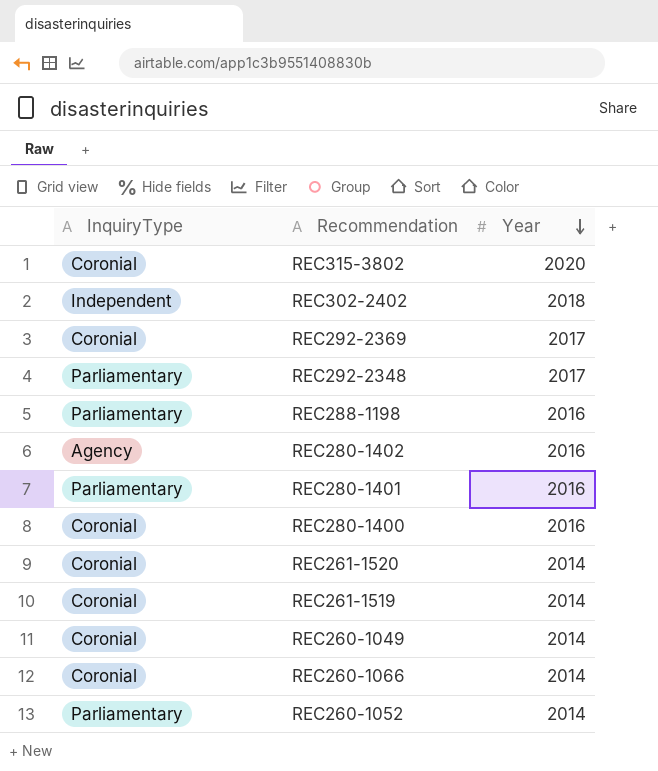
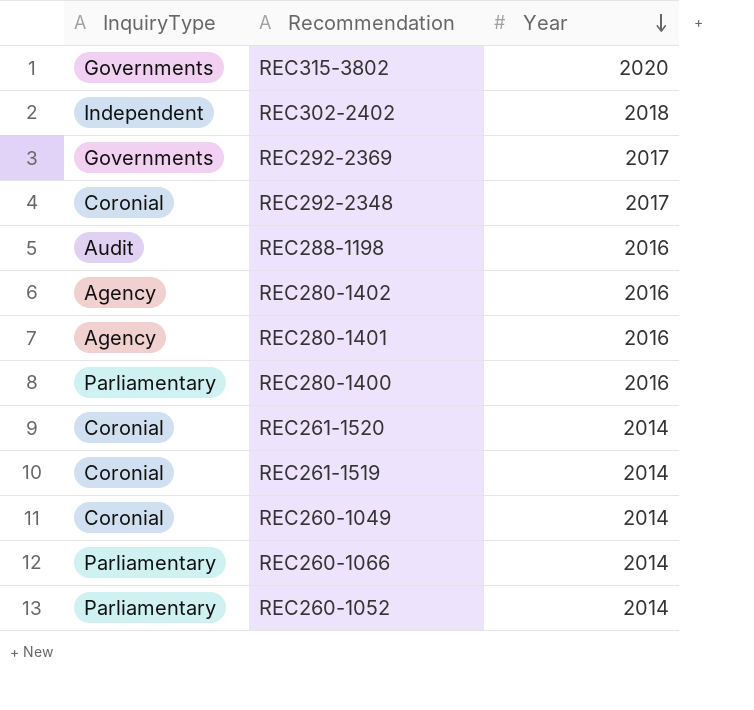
REC315-3802 | InquiryType: Coronial -> Governments
REC292-2369 | InquiryType: Coronial -> Governments
REC292-2348 | InquiryType: Parliamentary -> Coronial
REC288-1198 | InquiryType: Parliamentary -> Audit
REC280-1401 | InquiryType: Parliamentary -> Agency
REC280-1400 | InquiryType: Coronial -> Parliamentary
REC260-1066 | InquiryType: Coronial -> Parliamentary

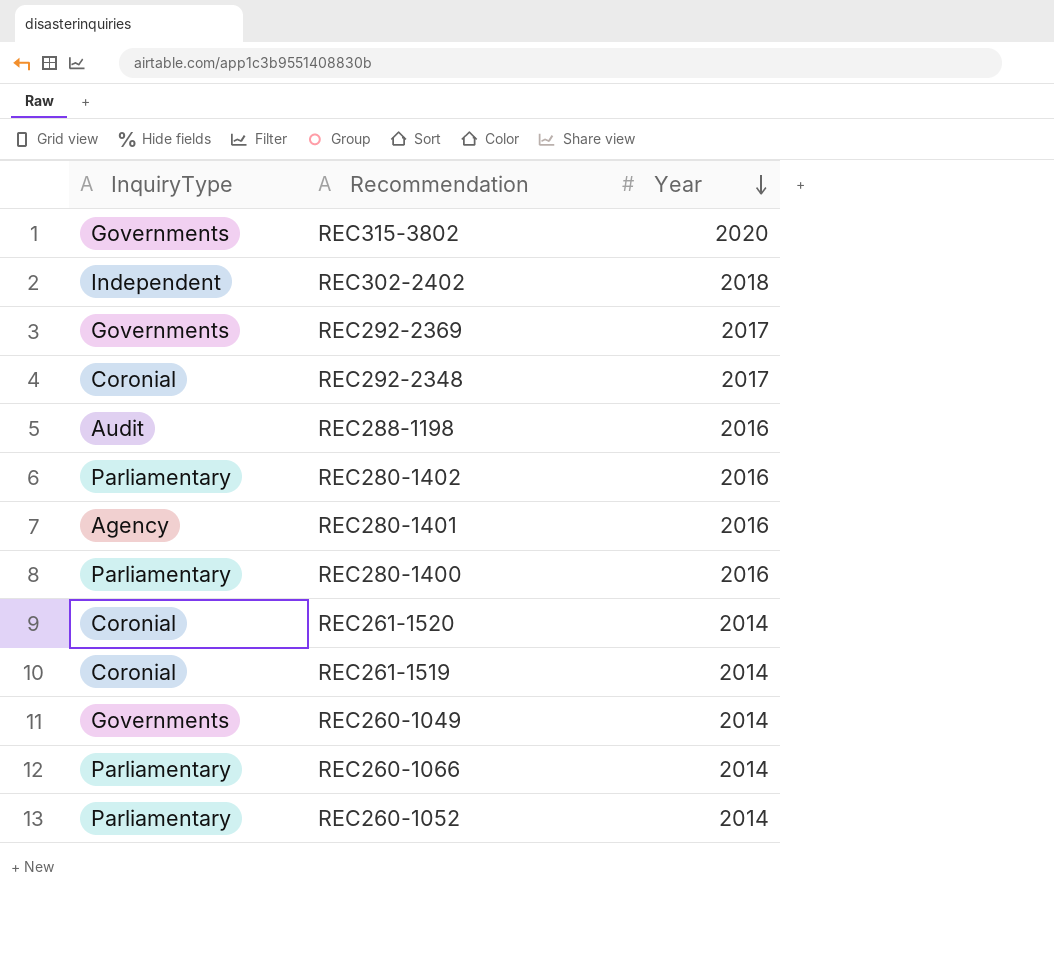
REC280-1402 | InquiryType: Agency -> Parliamentary
REC260-1049 | InquiryType: Coronial -> Governments

